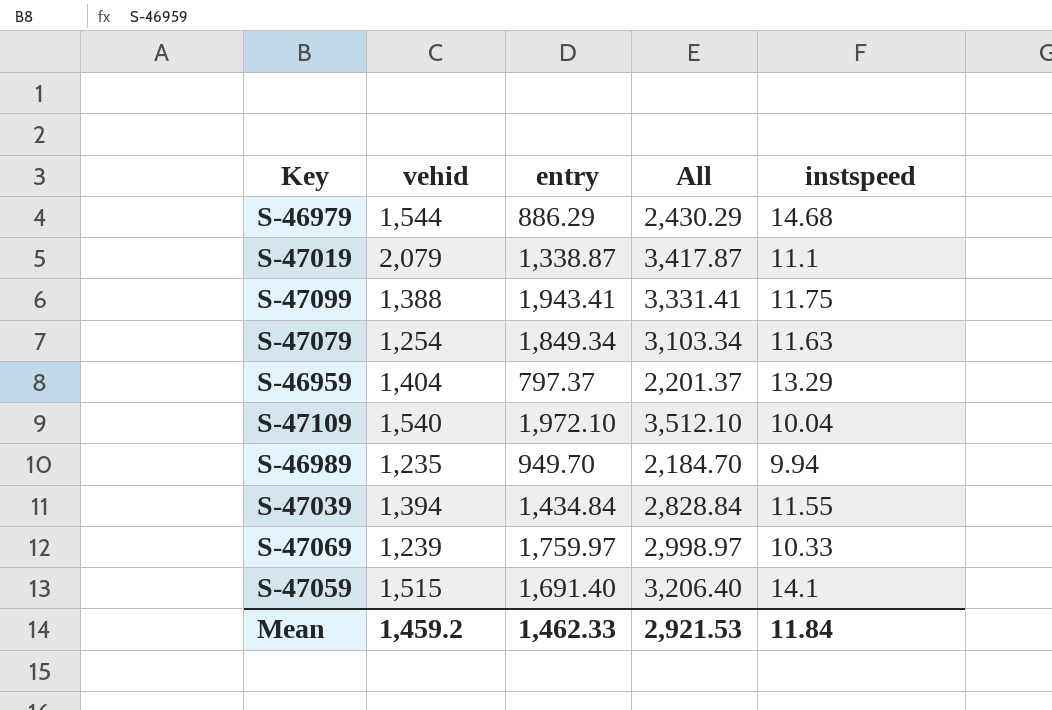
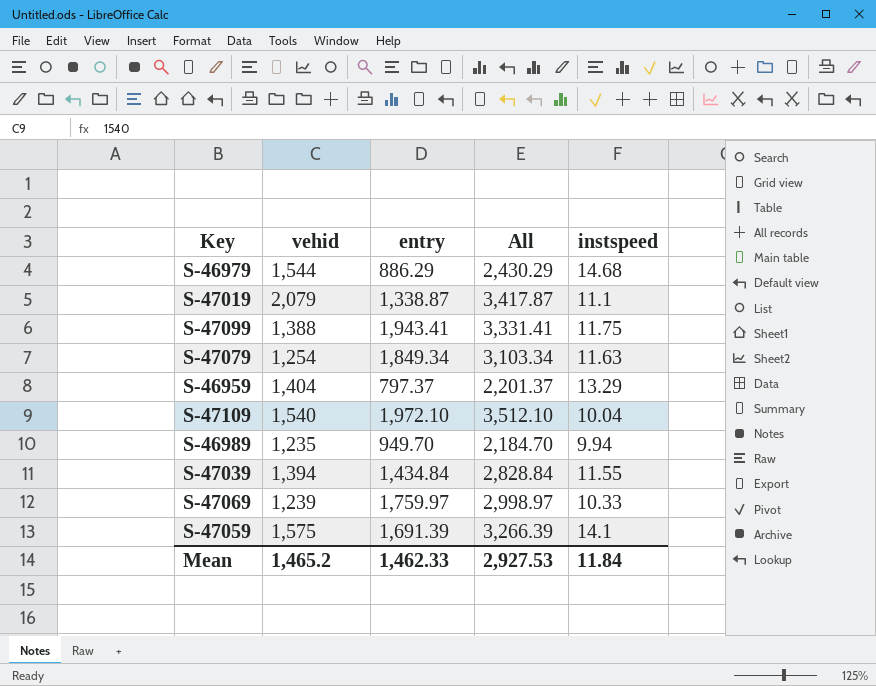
S-47059 | vehid: 1,515 -> 1,575
S-47059 | entry: 1,691.40 -> 1,691.39
S-47059 | All: 3,206.40 -> 3,266.39
Mean | vehid: 1,459.2 -> 1,465.2
Mean | All: 2,921.53 -> 2,927.53

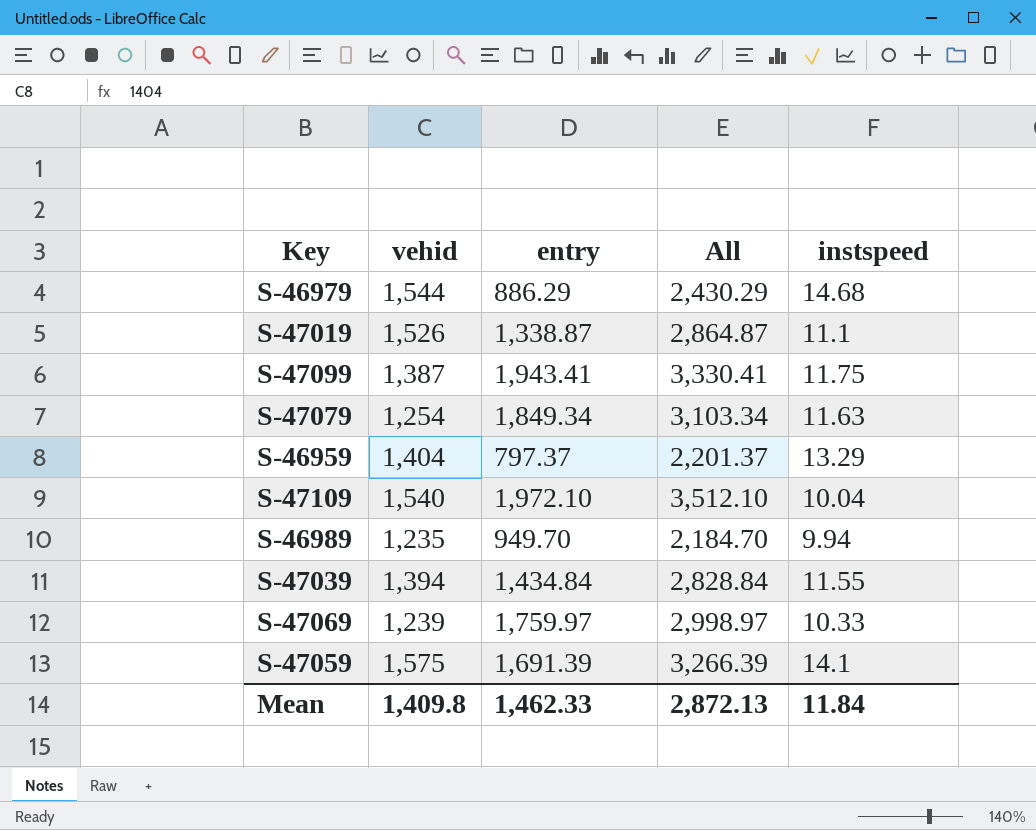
S-47019 | vehid: 2,079 -> 1,526
S-47019 | All: 3,417.87 -> 2,864.87
S-47099 | vehid: 1,388 -> 1,387
S-47099 | All: 3,331.41 -> 3,330.41
Mean | vehid: 1,465.2 -> 1,409.8
Mean | All: 2,927.53 -> 2,872.13

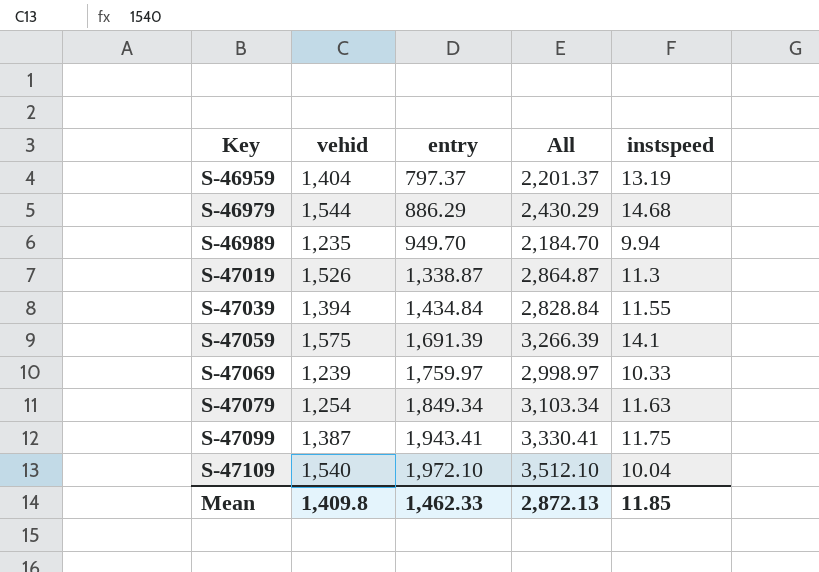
row order: none -> Key ascending
S-46959 | instspeed: 13.29 -> 13.19
S-47019 | instspeed: 11.1 -> 11.3
Mean | instspeed: 11.84 -> 11.85

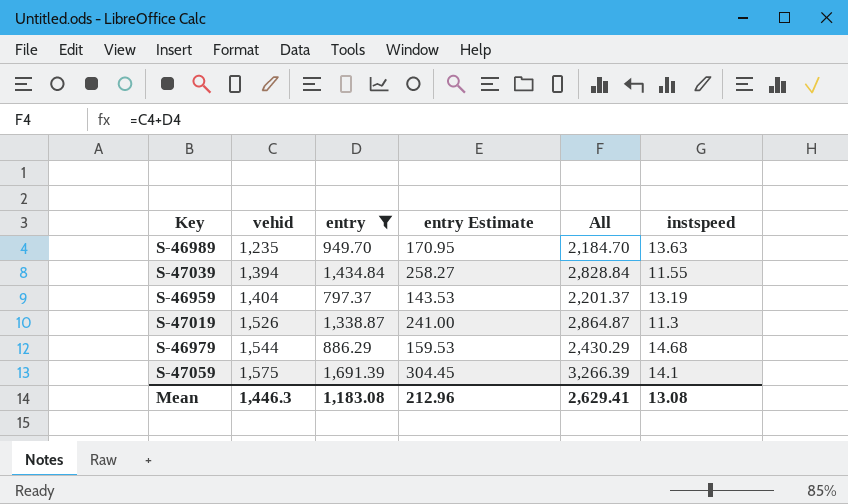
filter: none -> entry <= 1,691.39
row order: Key ascending -> vehid ascending
column entry Estimate | formula: none -> [entry] * 0.18
S-46989 | instspeed: 9.94 -> 13.63
Mean | vehid: 1,409.8 -> 1,446.3
Mean | entry: 1,462.33 -> 1,183.08
Mean | All: 2,872.13 -> 2,629.41
Mean | instspeed: 11.85 -> 13.08

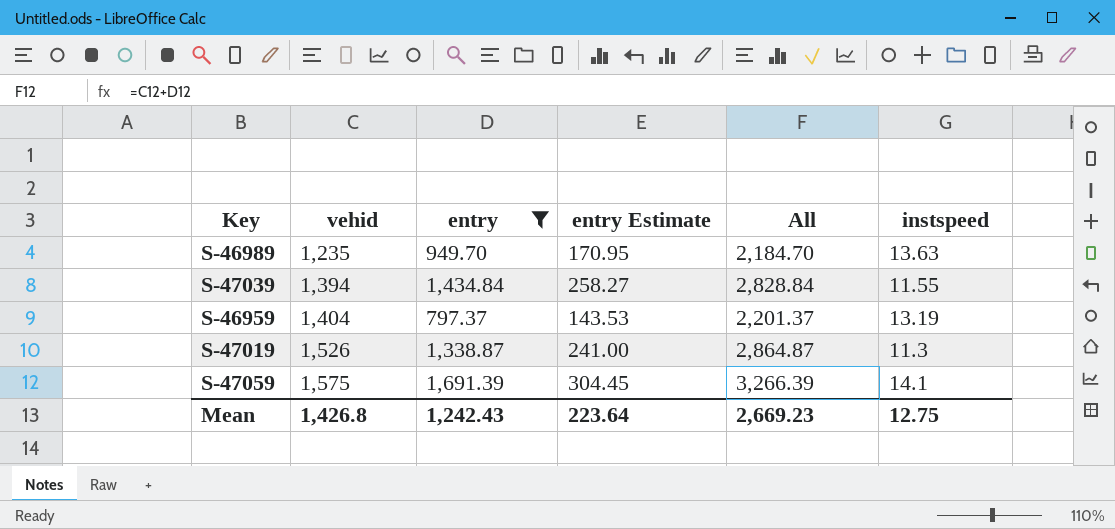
row S-46979: 1,544 | 886.29 | 159.53 | 2,430.29 | 14.68 -> none
Mean | vehid: 1,446.3 -> 1,426.8
Mean | entry: 1,183.08 -> 1,242.43
Mean | entry Estimate: 212.96 -> 223.64
Mean | All: 2,629.41 -> 2,669.23
Mean | instspeed: 13.08 -> 12.75

